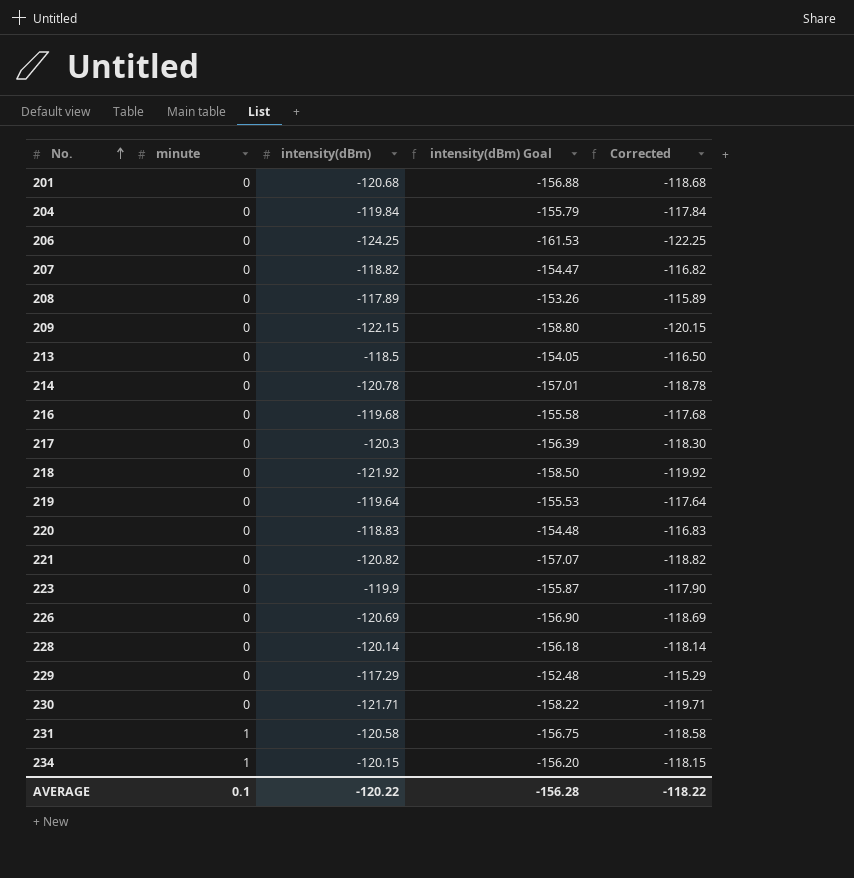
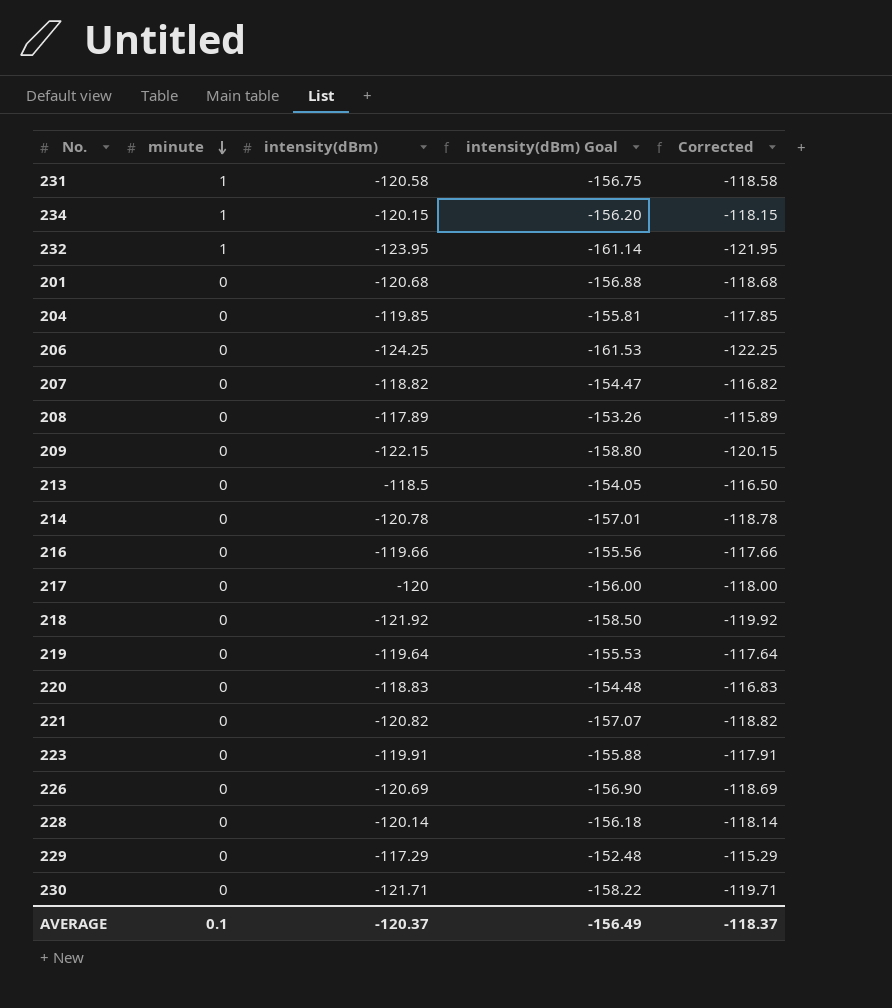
row order: No. ascending -> minute descending
row 232: none -> 1 | -123.95 | -161.14 | -121.95
204 | intensity(dBm): -119.84 -> -119.85
204 | intensity(dBm) Goal: -155.79 -> -155.81
204 | Corrected: -117.84 -> -117.85
216 | intensity(dBm): -119.68 -> -119.66
216 | intensity(dBm) Goal: -155.58 -> -155.56
216 | Corrected: -117.68 -> -117.66
217 | intensity(dBm): -120.3 -> -120
217 | intensity(dBm) Goal: -156.39 -> -156.00
217 | Corrected: -118.30 -> -118.00
223 | intensity(dBm): -119.9 -> -119.91
223 | intensity(dBm) Goal: -155.87 -> -155.88
223 | Corrected: -117.90 -> -117.91
AVERAGE | intensity(dBm): -120.22 -> -120.37
AVERAGE | intensity(dBm) Goal: -156.28 -> -156.49
AVERAGE | Corrected: -118.22 -> -118.37

